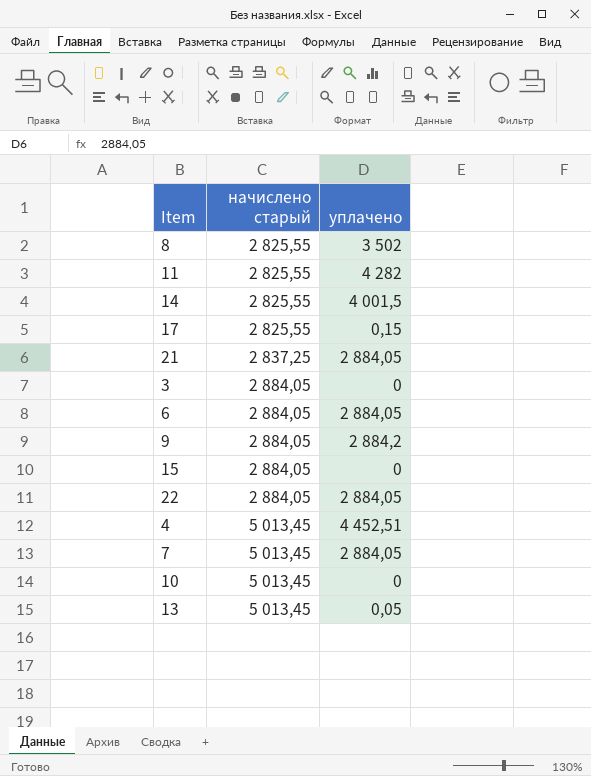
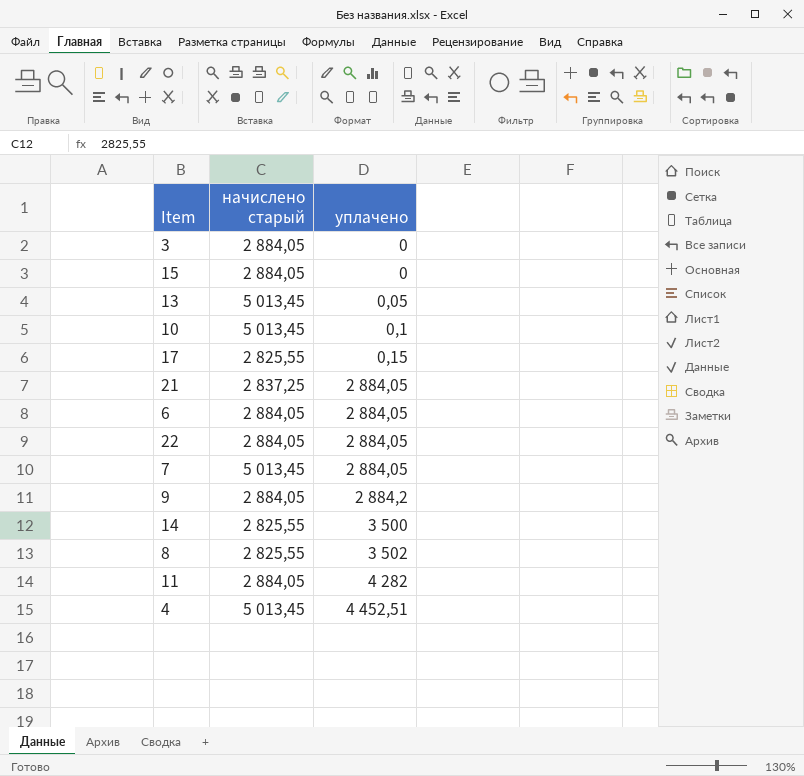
row order: начислено старый ascending -> уплачено ascending
10 | уплачено: 0 -> 0,1
14 | уплачено: 4 001,5 -> 3 500
11 | начислено старый: 2 825,55 -> 2 884,05

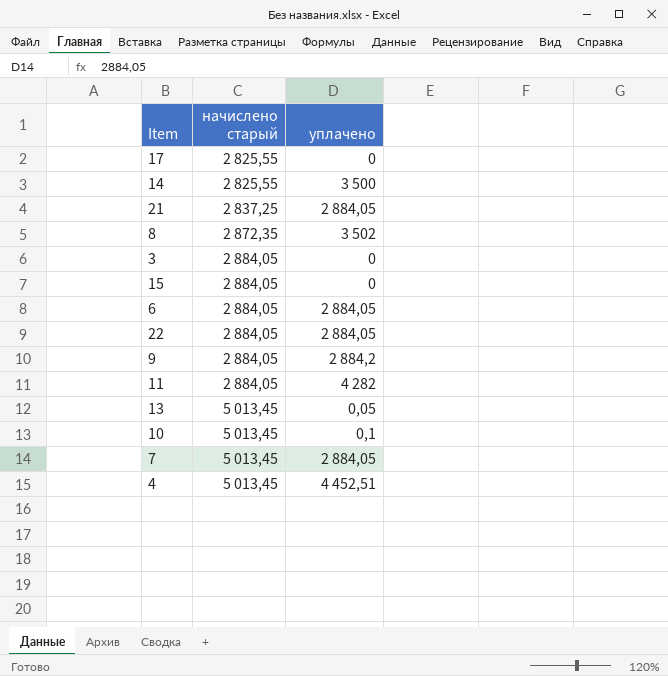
row order: уплачено ascending -> начислено старый ascending
17 | уплачено: 0,15 -> 0
8 | начислено старый: 2 825,55 -> 2 872,35

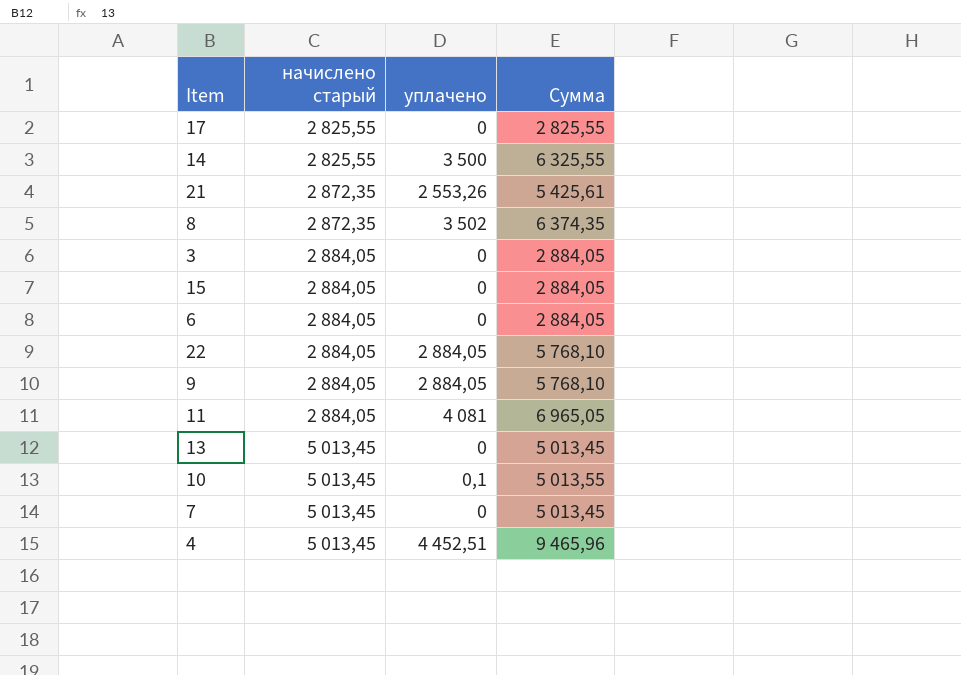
column Сумма | formula: none -> [начислено старый] + [уплачено]
21 | начислено старый: 2 837,25 -> 2 872,35
21 | уплачено: 2 884,05 -> 2 553,26
6 | уплачено: 2 884,05 -> 0
9 | уплачено: 2 884,2 -> 2 884,05
11 | уплачено: 4 282 -> 4 081
13 | уплачено: 0,05 -> 0
7 | уплачено: 2 884,05 -> 0

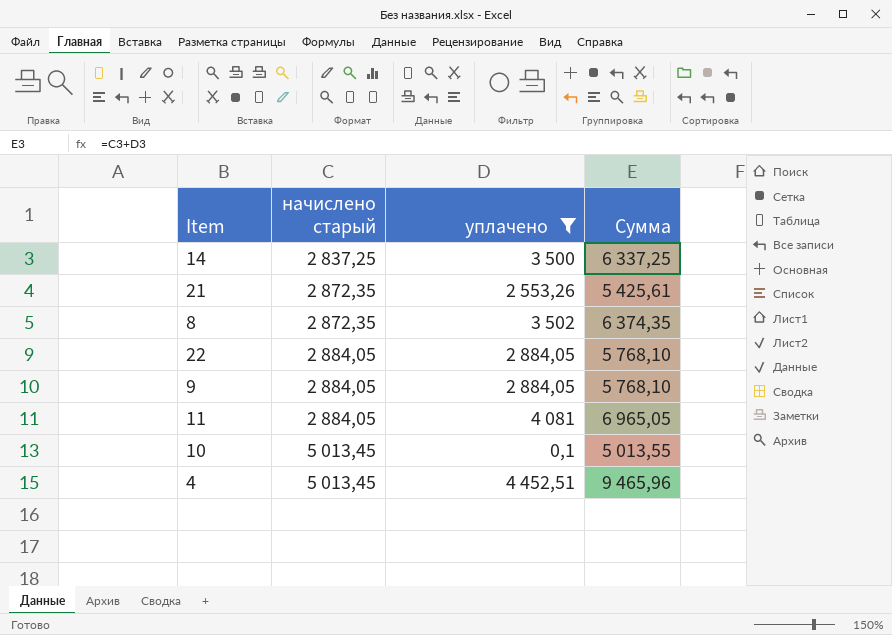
filter: none -> уплачено != 0
14 | начислено старый: 2 825,55 -> 2 837,25
14 | Сумма: 6 325,55 -> 6 337,25

